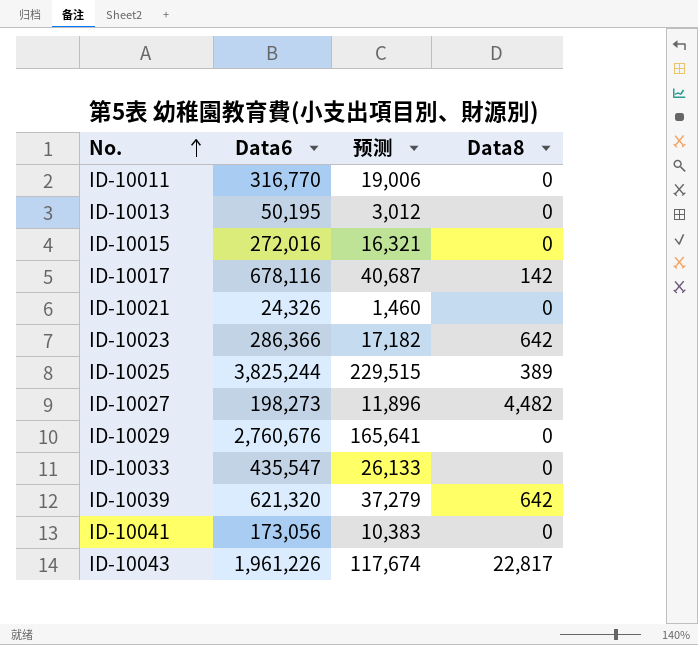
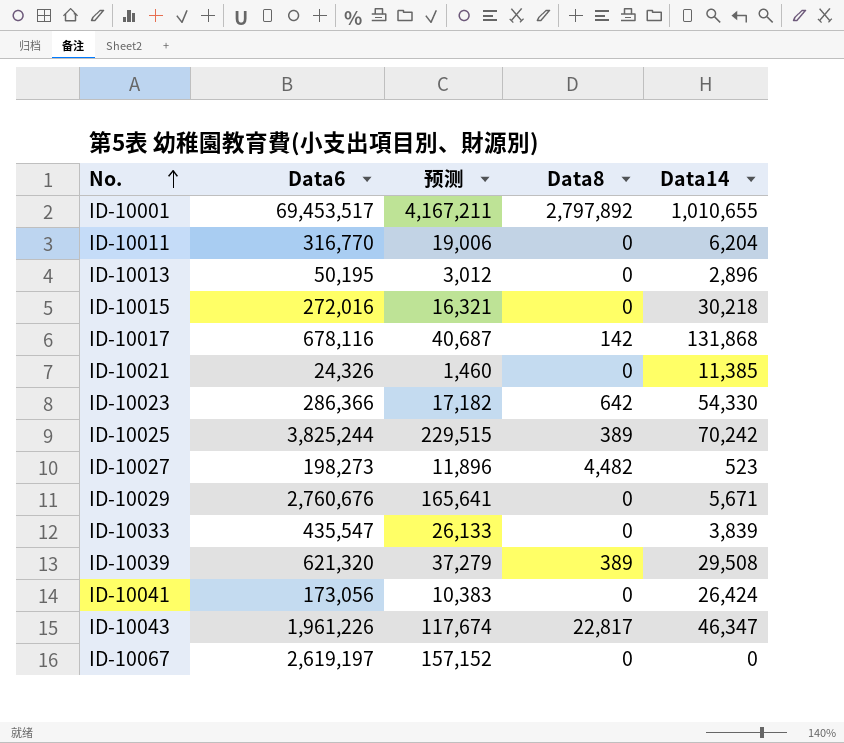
column Data14 | position: none -> 5
row ID-10001: none -> 69,453,517 | 4,167,211 | 2,797,892 | 1,010,655
ID-10039 | Data8: 642 -> 389
row ID-10067: none -> 2,619,197 | 157,152 | 0 | 0

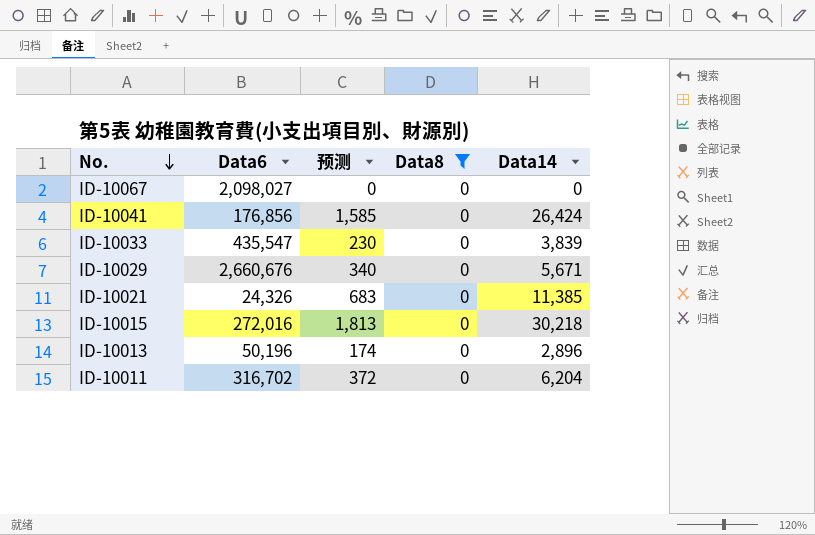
filter: none -> Data8 = 0
row order: No. ascending -> No. descending
column 预测 | formula: [Data6] * 0.06 -> [Data14] * 0.06
ID-10067 | Data6: 2,619,197 -> 2,098,027
ID-10041 | Data6: 173,056 -> 176,856
ID-10029 | Data6: 2,760,676 -> 2,660,676
ID-10013 | Data6: 50,195 -> 50,196
ID-10011 | Data6: 316,770 -> 316,702

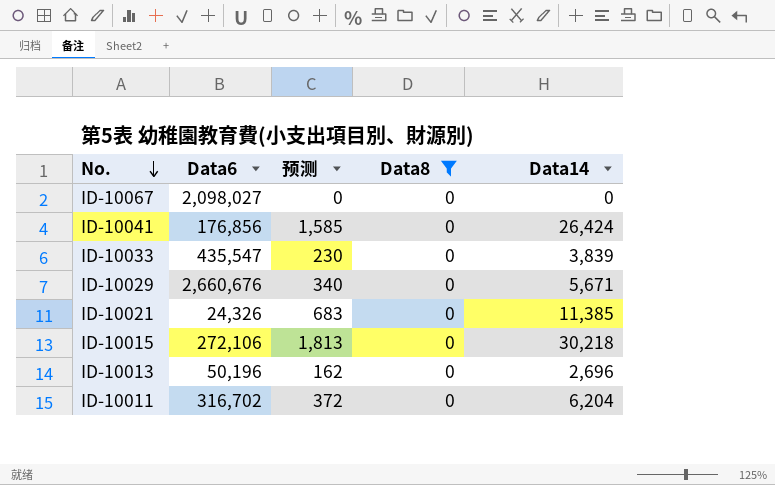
ID-10015 | Data6: 272,016 -> 272,106
ID-10013 | 预测: 174 -> 162
ID-10013 | Data14: 2,896 -> 2,696

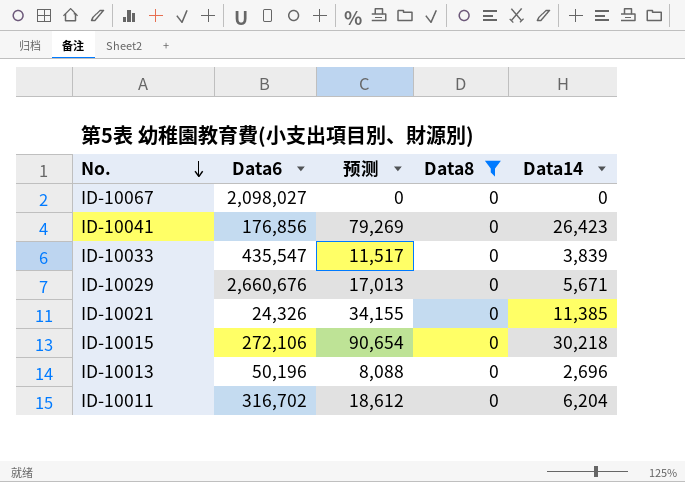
column 预测 | formula: [Data14] * 0.06 -> [Data14] * 3
ID-10041 | Data14: 26,424 -> 26,423

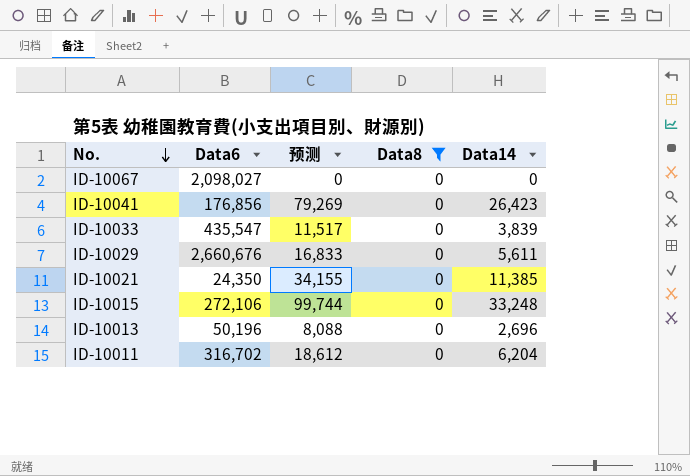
ID-10029 | 预测: 17,013 -> 16,833
ID-10029 | Data14: 5,671 -> 5,611
ID-10021 | Data6: 24,326 -> 24,350
ID-10015 | 预测: 90,654 -> 99,744
ID-10015 | Data14: 30,218 -> 33,248

